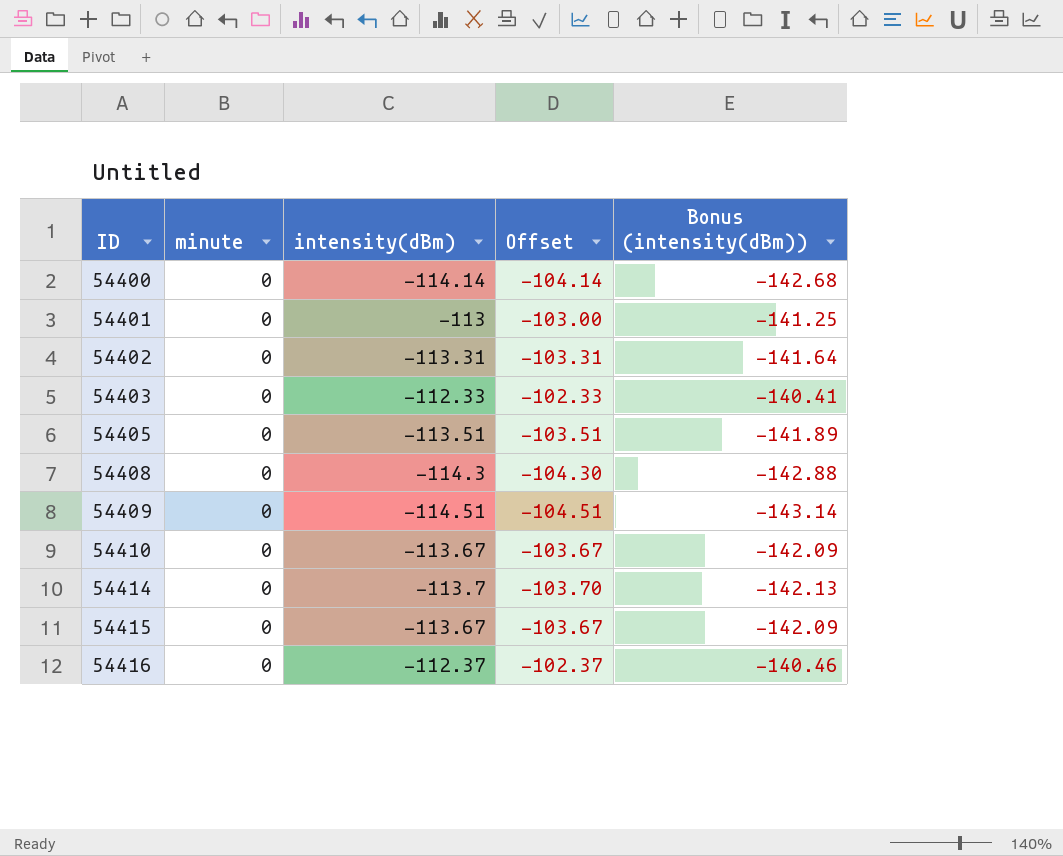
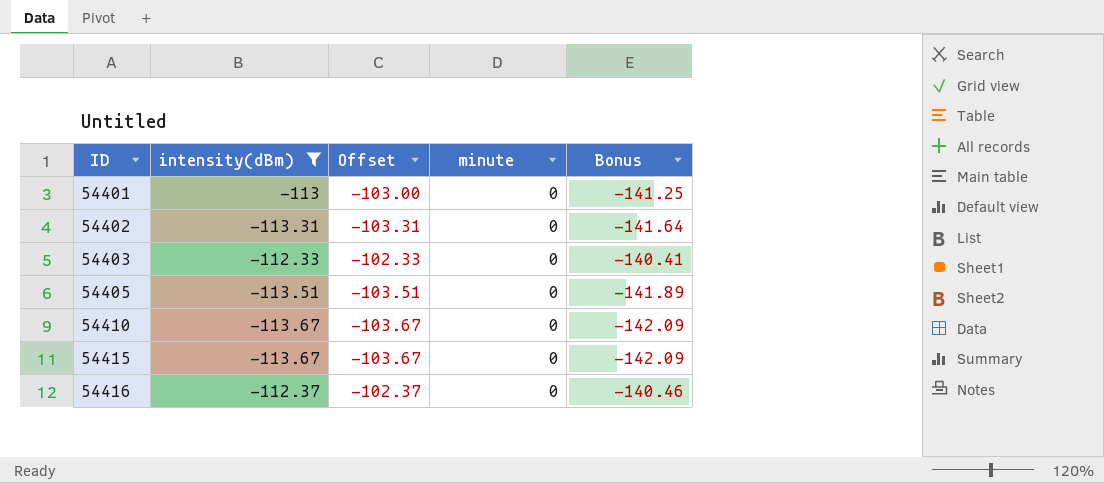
filter: none -> intensity(dBm) >= -113.67
column minute | position: 2 -> 4
column name: Bonus (intensity(dBm)) -> Bonus

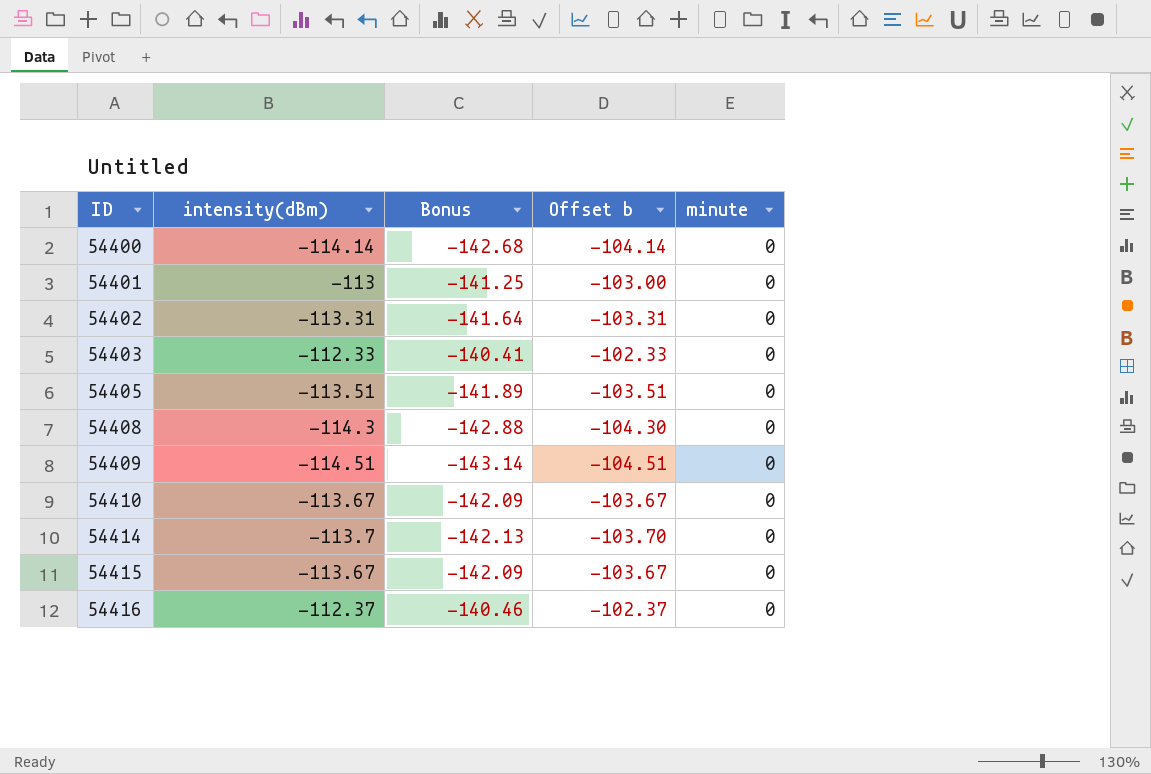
filter: intensity(dBm) >= -113.67 -> none
column Bonus | position: 5 -> 3
column name: Offset -> Offset b

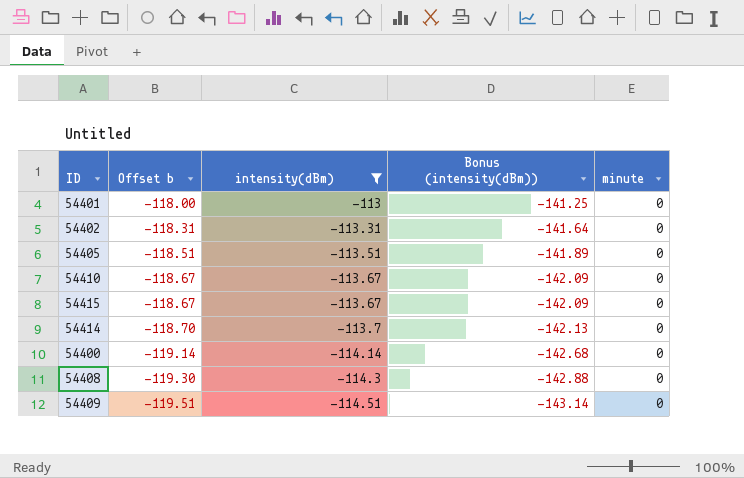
filter: none -> intensity(dBm) <= -113
row order: ID ascending -> Offset b descending
column Offset b | formula: [intensity(dBm)] + 10 -> [intensity(dBm)] - 5
column Offset b | position: 4 -> 2
column name: Bonus -> Bonus (intensity(dBm))

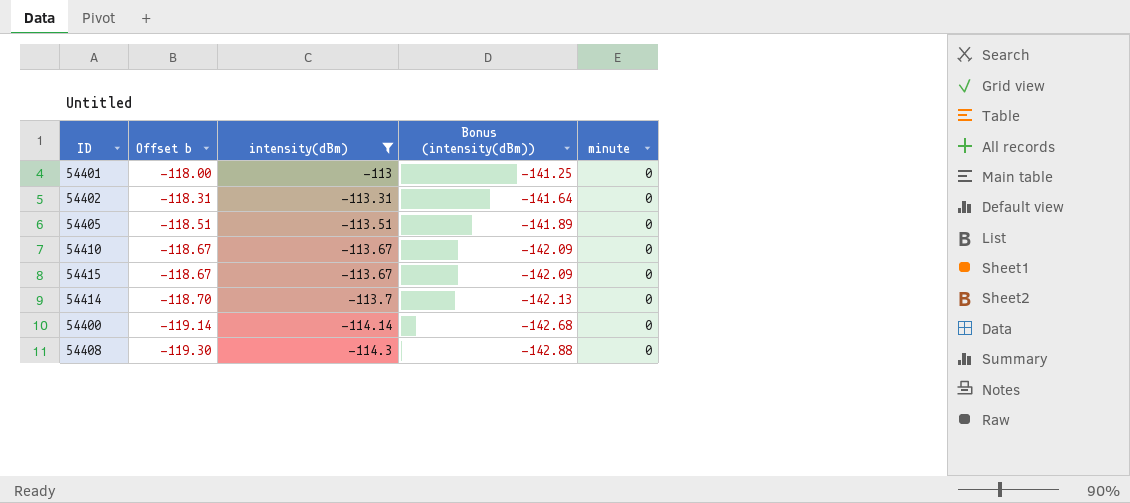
row 54409: -119.51 | -114.51 | -143.14 | 0 -> none

